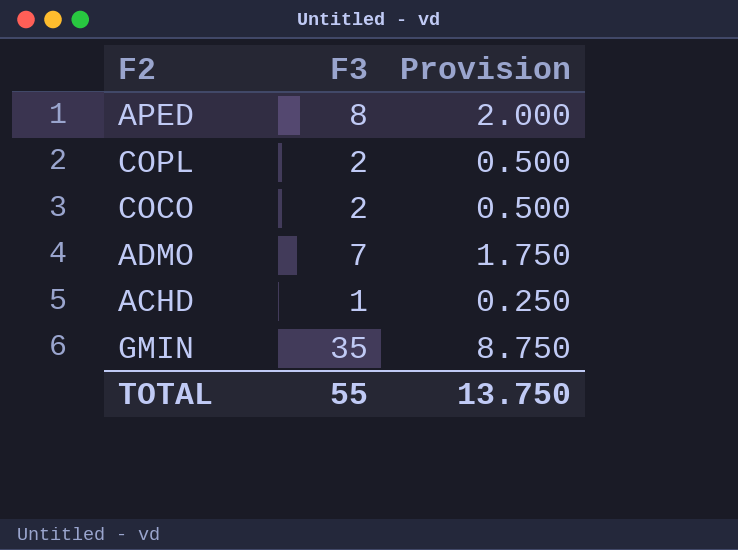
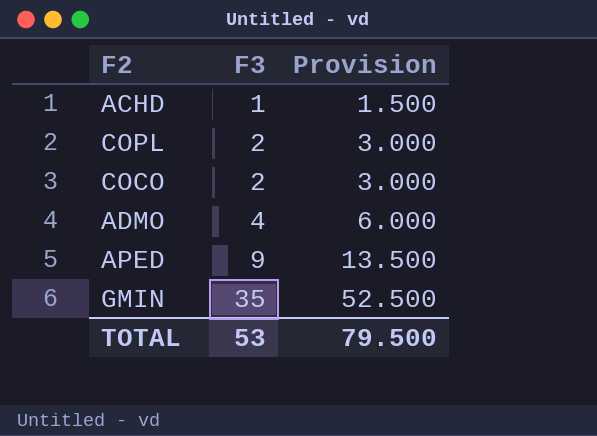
row order: none -> F3 ascending
column Provision | formula: [F3] * 0.25 -> [F3] * 1.5
ADMO | F3: 7 -> 4
APED | F3: 8 -> 9
TOTAL | F3: 55 -> 53
TOTAL | Provision: 13.750 -> 79.500

